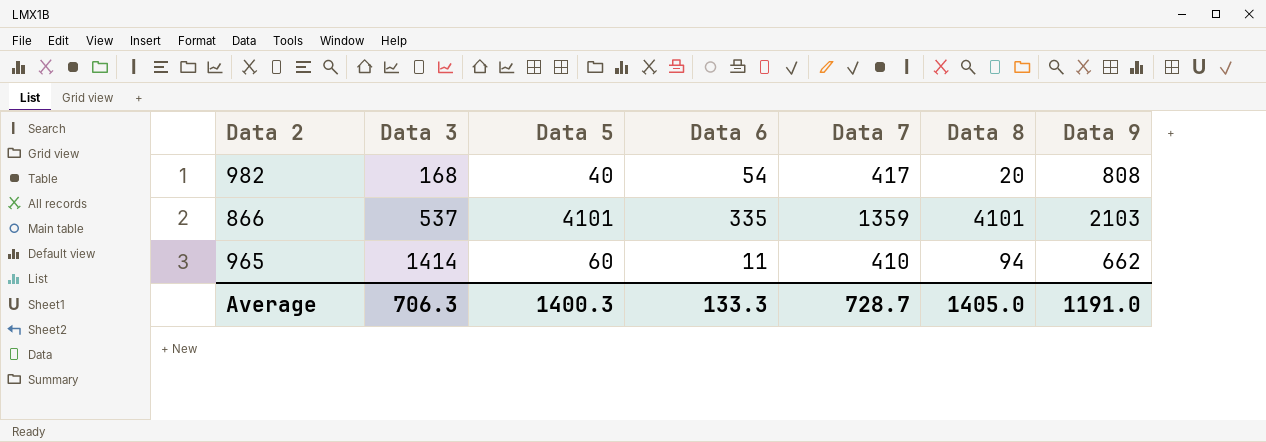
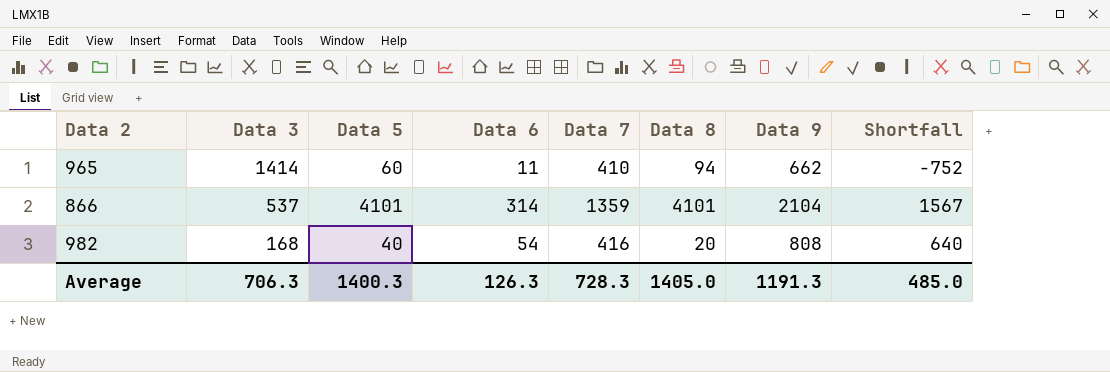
row order: Data 3 ascending -> Data 3 descending
column Shortfall | formula: none -> [Data 9] - [Data 3]
866 | Data 6: 335 -> 314
866 | Data 9: 2103 -> 2104
982 | Data 7: 417 -> 416
Average | Data 6: 133.3 -> 126.3
Average | Data 7: 728.7 -> 728.3
Average | Data 9: 1191.0 -> 1191.3

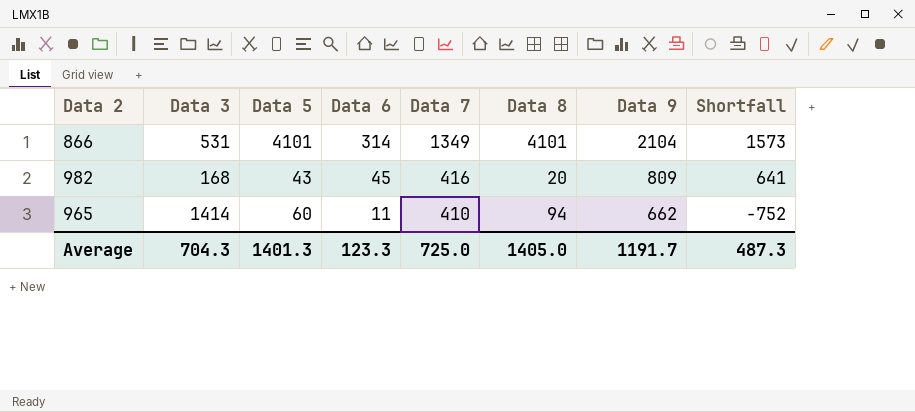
row order: Data 3 descending -> Data 6 descending
866 | Data 3: 537 -> 531
866 | Data 7: 1359 -> 1349
866 | Shortfall: 1567 -> 1573
982 | Data 5: 40 -> 43
982 | Data 6: 54 -> 45
982 | Data 9: 808 -> 809
982 | Shortfall: 640 -> 641
Average | Data 3: 706.3 -> 704.3
Average | Data 5: 1400.3 -> 1401.3
Average | Data 6: 126.3 -> 123.3
Average | Data 7: 728.3 -> 725.0
Average | Data 9: 1191.3 -> 1191.7
Average | Shortfall: 485.0 -> 487.3

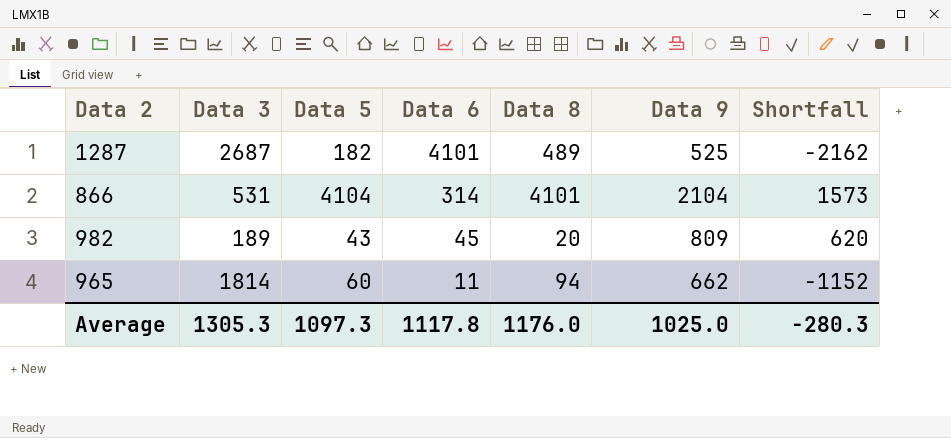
column Data 7 | position: 5 -> none
row 1287: none -> 2687 | 182 | 4101 | 489 | 525 | -2162
866 | Data 5: 4101 -> 4104
982 | Data 3: 168 -> 189
982 | Shortfall: 641 -> 620
965 | Data 3: 1414 -> 1814
965 | Shortfall: -752 -> -1152
Average | Data 3: 704.3 -> 1305.3
Average | Data 5: 1401.3 -> 1097.3
Average | Data 6: 123.3 -> 1117.8
Average | Data 8: 1405.0 -> 1176.0
Average | Data 9: 1191.7 -> 1025.0
Average | Shortfall: 487.3 -> -280.3

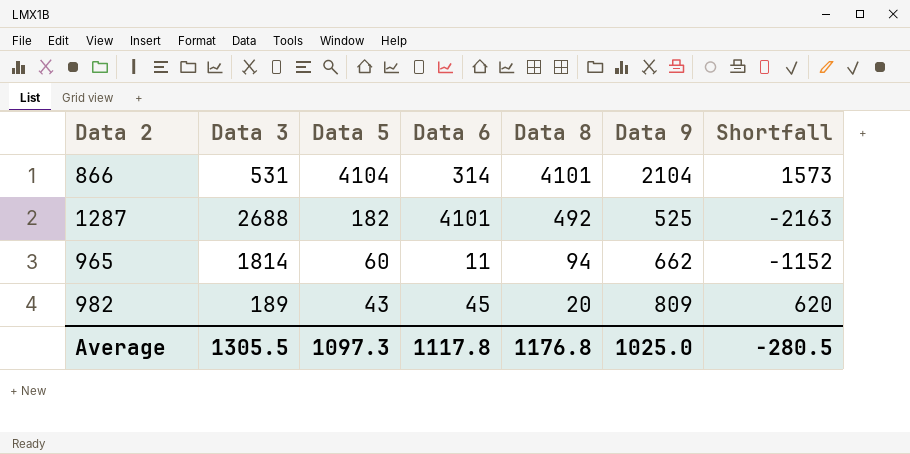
row order: Data 6 descending -> Data 5 descending
1287 | Data 3: 2687 -> 2688
1287 | Data 8: 489 -> 492
1287 | Shortfall: -2162 -> -2163
Average | Data 3: 1305.3 -> 1305.5
Average | Data 8: 1176.0 -> 1176.8
Average | Shortfall: -280.3 -> -280.5

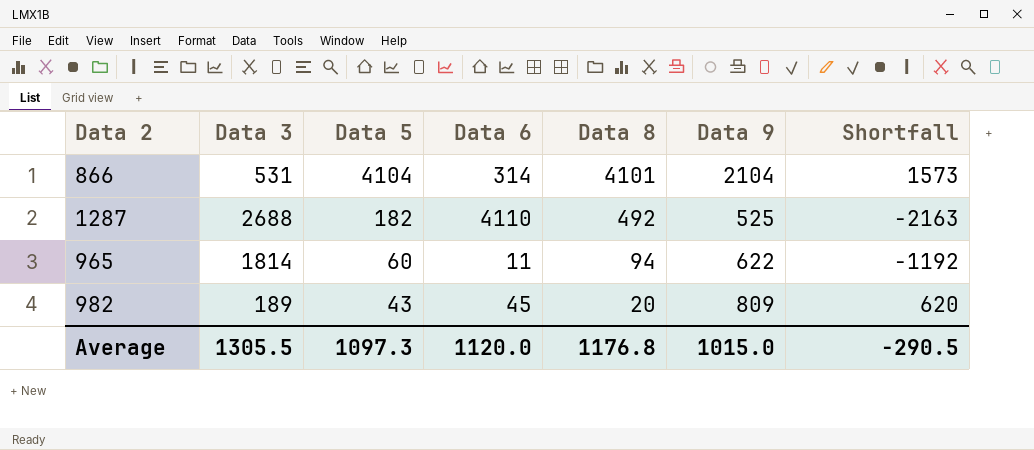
1287 | Data 6: 4101 -> 4110
965 | Data 9: 662 -> 622
965 | Shortfall: -1152 -> -1192
Average | Data 6: 1117.8 -> 1120.0
Average | Data 9: 1025.0 -> 1015.0
Average | Shortfall: -280.5 -> -290.5

